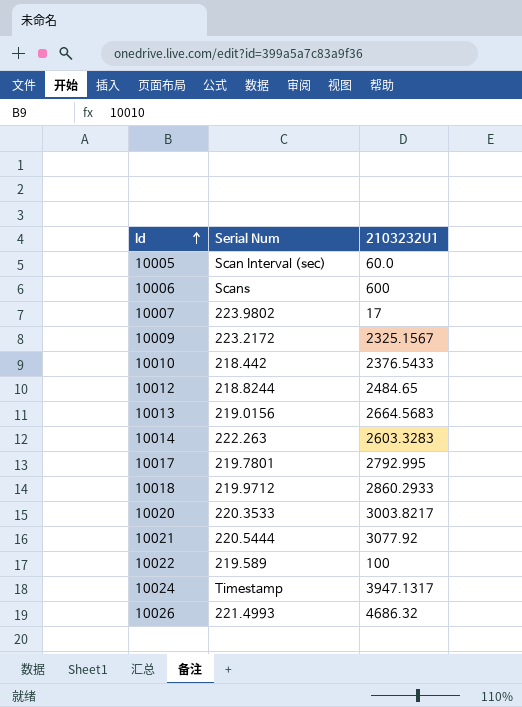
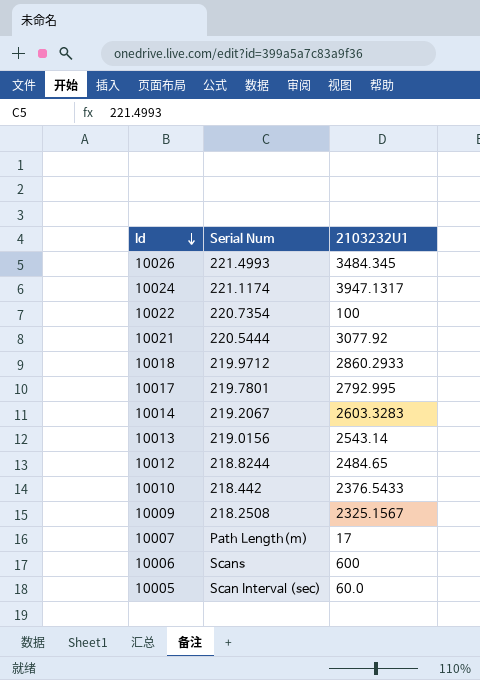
row order: Id ascending -> Id descending
row 10020: 220.3533 | 3003.8217 -> none
10026 | 2103232U1: 4686.32 -> 3484.345
10024 | Serial Num: Timestamp -> 221.1174
10022 | Serial Num: 219.589 -> 220.7354
10014 | Serial Num: 222.263 -> 219.2067
10013 | 2103232U1: 2664.5683 -> 2543.14
10009 | Serial Num: 223.2172 -> 218.2508
10007 | Serial Num: 223.9802 -> Path Length(m)

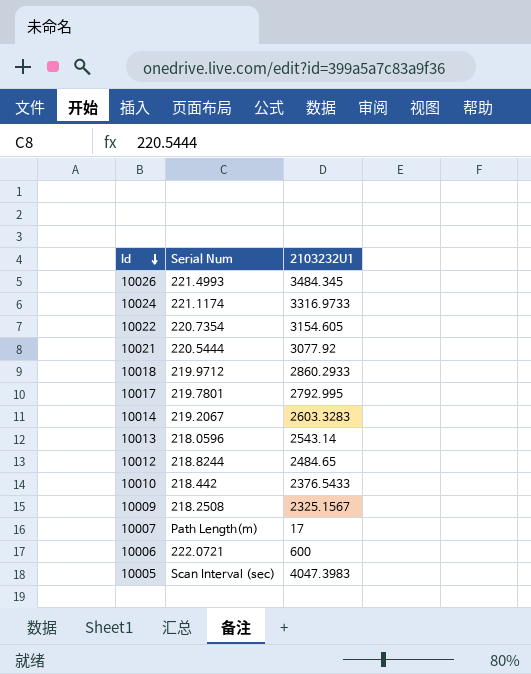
10024 | 2103232U1: 3947.1317 -> 3316.9733
10022 | 2103232U1: 100 -> 3154.605
10013 | Serial Num: 219.0156 -> 218.0596
10006 | Serial Num: Scans -> 222.0721
10005 | 2103232U1: 60.0 -> 4047.3983

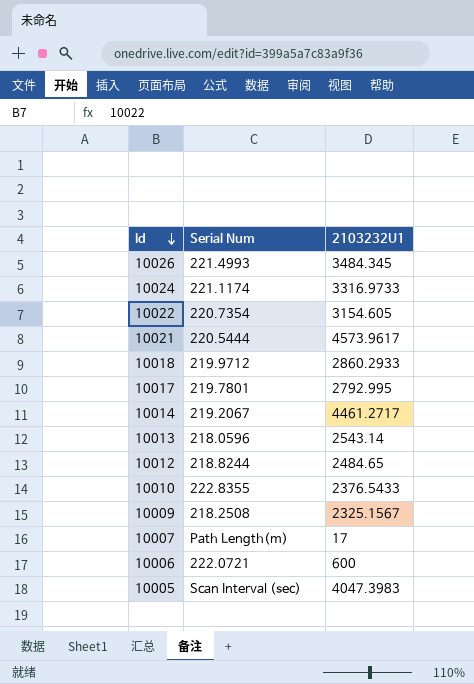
10021 | 2103232U1: 3077.92 -> 4573.9617
10014 | 2103232U1: 2603.3283 -> 4461.2717
10010 | Serial Num: 218.442 -> 222.8355

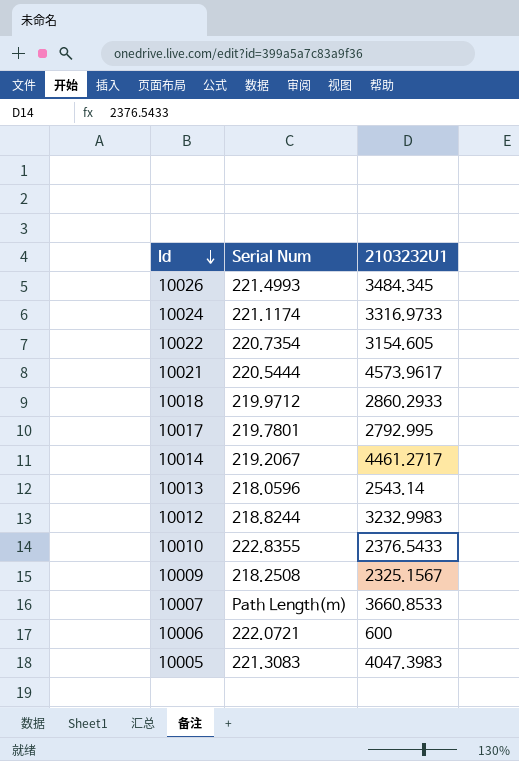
10012 | 2103232U1: 2484.65 -> 3232.9983
10007 | 2103232U1: 17 -> 3660.8533
10005 | Serial Num: Scan Interval (sec) -> 221.3083

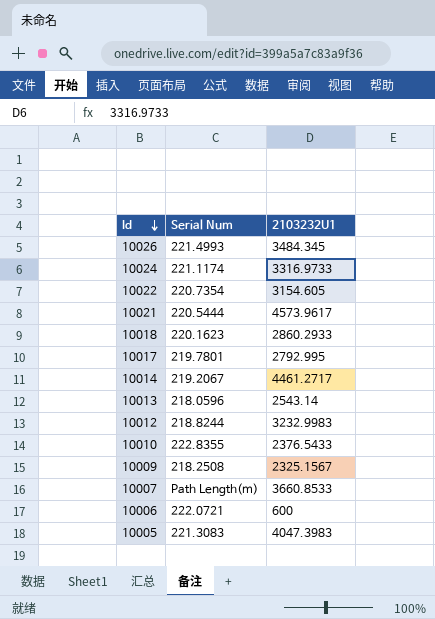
10018 | Serial Num: 219.9712 -> 220.1623

